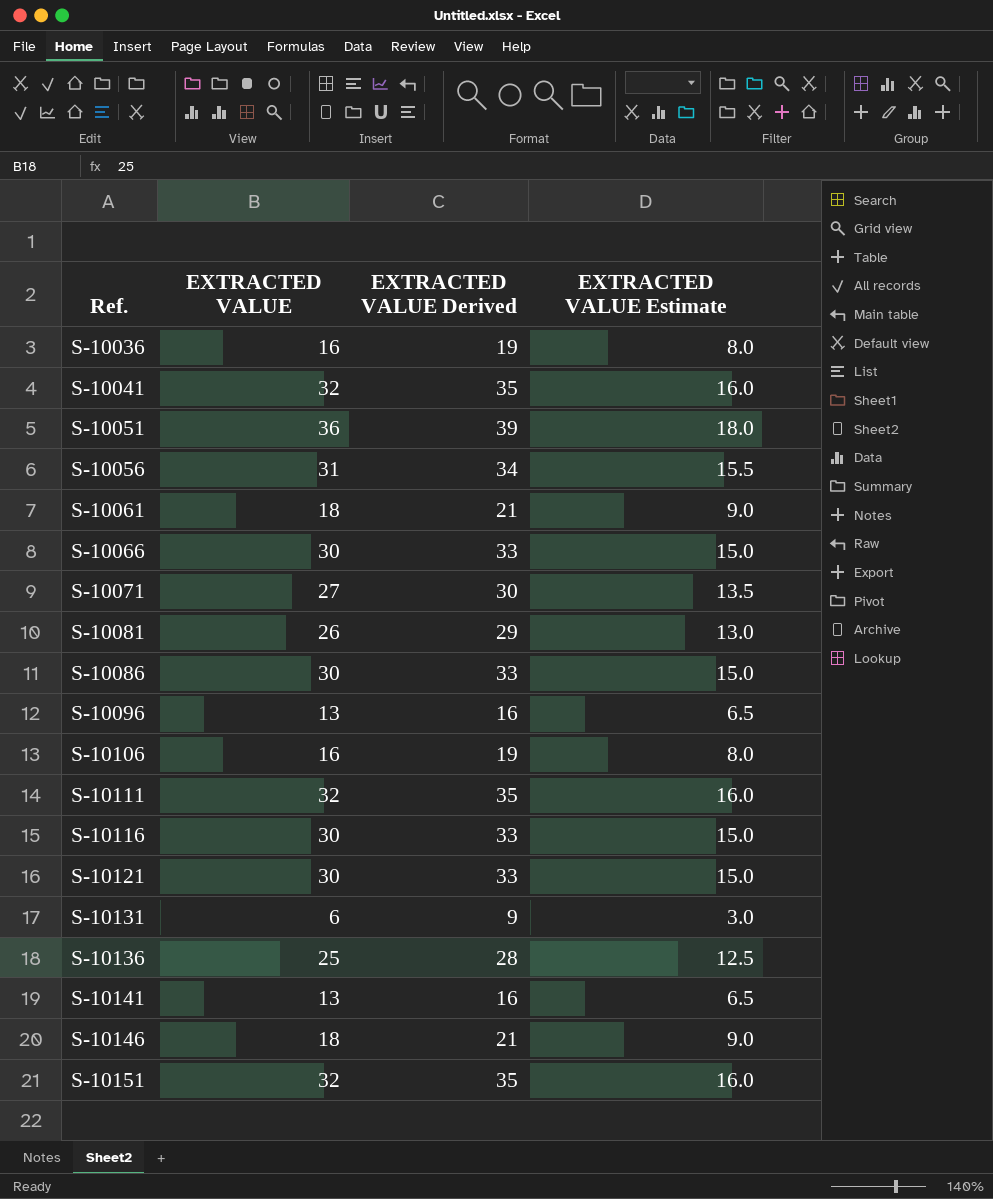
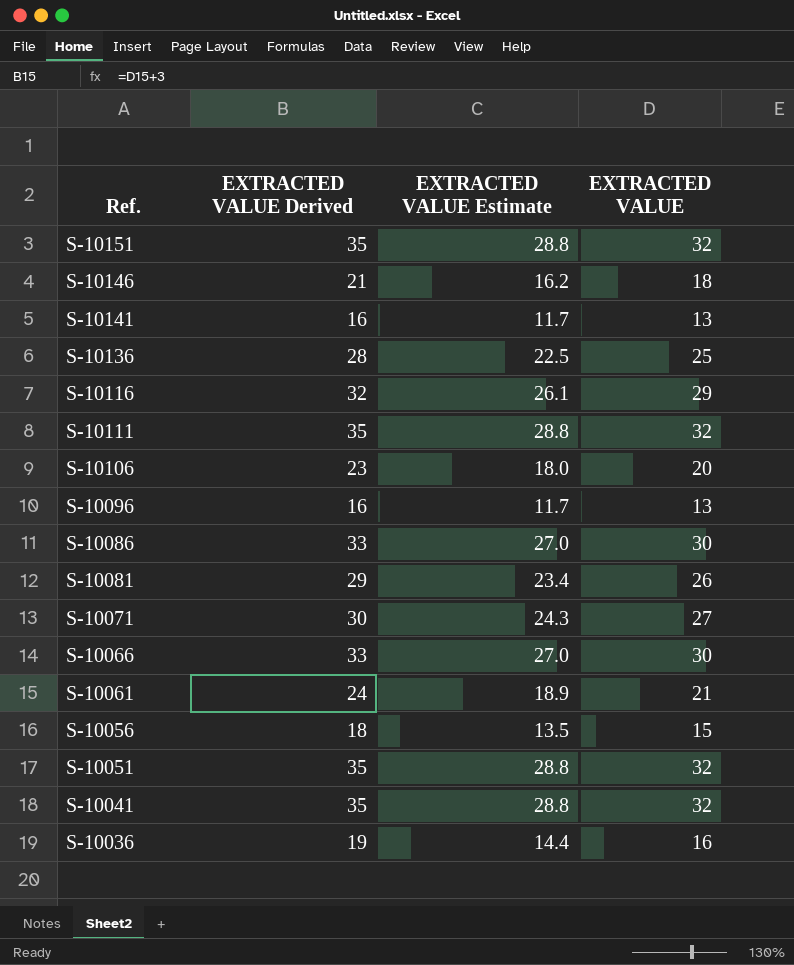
row order: Ref. ascending -> Ref. descending
column EXTRACTED VALUE Estimate | formula: [EXTRACTED VALUE] * 0.5 -> [EXTRACTED VALUE] * 0.9
column EXTRACTED VALUE | position: 2 -> 4
row S-10121: 30 | 33 | 15.0 -> none
row S-10131: 6 | 9 | 3.0 -> none
S-10116 | EXTRACTED VALUE Derived: 33 -> 32
S-10116 | EXTRACTED VALUE: 30 -> 29
S-10106 | EXTRACTED VALUE Derived: 19 -> 23
S-10106 | EXTRACTED VALUE: 16 -> 20
S-10061 | EXTRACTED VALUE Derived: 21 -> 24
S-10061 | EXTRACTED VALUE: 18 -> 21
S-10056 | EXTRACTED VALUE Derived: 34 -> 18
S-10056 | EXTRACTED VALUE: 31 -> 15
S-10051 | EXTRACTED VALUE Derived: 39 -> 35
S-10051 | EXTRACTED VALUE: 36 -> 32

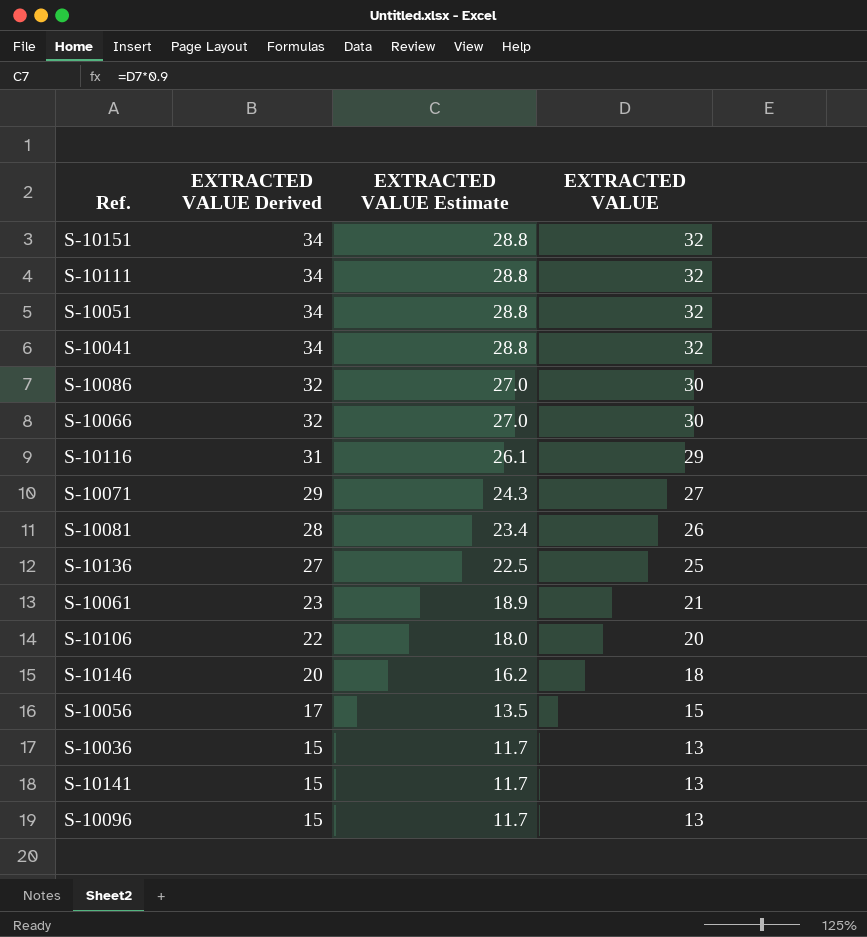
row order: Ref. descending -> EXTRACTED VALUE Derived descending
column EXTRACTED VALUE Derived | formula: [EXTRACTED VALUE] + 3 -> [EXTRACTED VALUE] + 2
S-10036 | EXTRACTED VALUE Estimate: 14.4 -> 11.7
S-10036 | EXTRACTED VALUE: 16 -> 13

